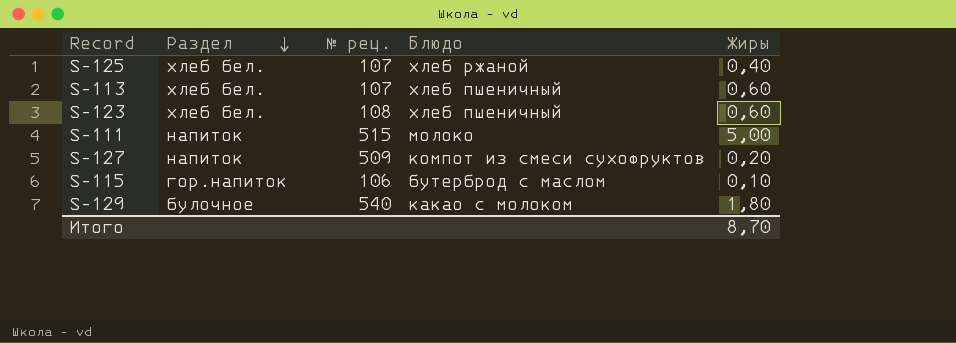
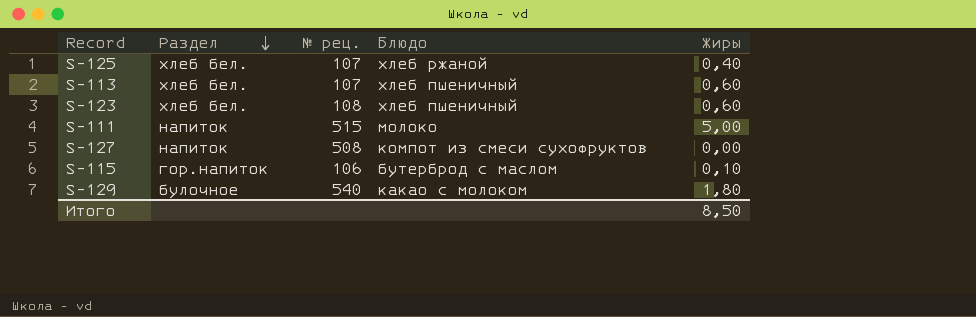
S-127 | № рец.: 509 -> 508
S-127 | Жиры: 0,20 -> 0,00
Итого | Жиры: 8,70 -> 8,50

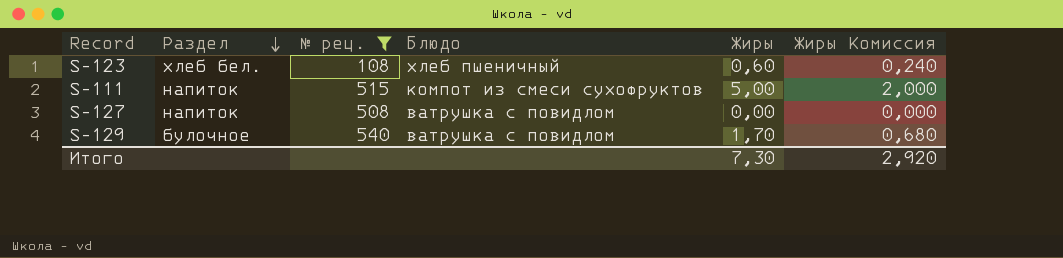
filter: none -> № рец. >= 108
column Жиры Комиссия | formula: none -> [Жиры] * 0,4
S-111 | Блюдо: молоко -> компот из смеси сухофруктов
S-127 | Блюдо: компот из смеси сухофруктов -> ватрушка с повидлом
S-129 | Блюдо: какао с молоком -> ватрушка с повидлом
S-129 | Жиры: 1,80 -> 1,70
Итого | Жиры: 8,50 -> 7,30

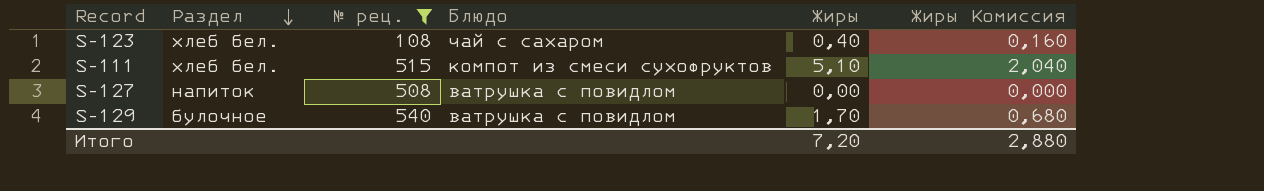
S-123 | Блюдо: хлеб пшеничный -> чай с сахаром
S-123 | Жиры: 0,60 -> 0,40
S-123 | Жиры Комиссия: 0,240 -> 0,160
S-111 | Раздел: напиток -> хлеб бел.
S-111 | Жиры: 5,00 -> 5,10
S-111 | Жиры Комиссия: 2,000 -> 2,040
Итого | Жиры: 7,30 -> 7,20
Итого | Жиры Комиссия: 2,920 -> 2,880

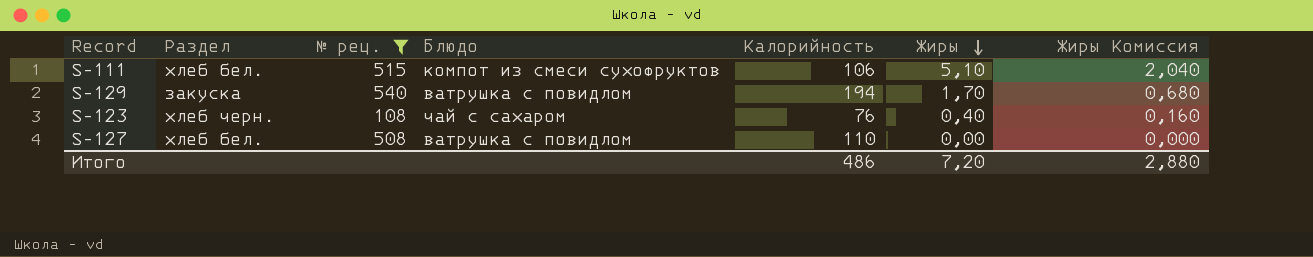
row order: Раздел descending -> Жиры descending
column Калорийность | position: none -> 5
S-129 | Раздел: булочное -> закуска
S-123 | Раздел: хлеб бел. -> хлеб черн.
S-127 | Раздел: напиток -> хлеб бел.

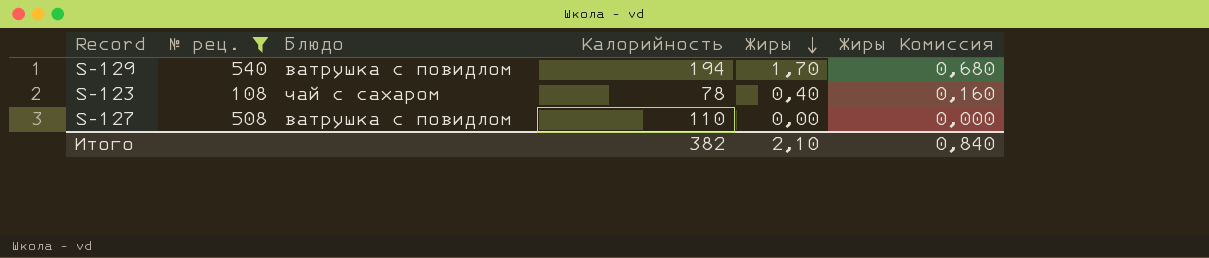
column Раздел | position: 2 -> none
row S-111: хлеб бел. | 515 | компот из смеси сухофруктов | 106 | 5,10 | 2,040 -> none
S-123 | Калорийность: 76 -> 78
Итого | Калорийность: 486 -> 382
Итого | Жиры: 7,20 -> 2,10
Итого | Жиры Комиссия: 2,880 -> 0,840

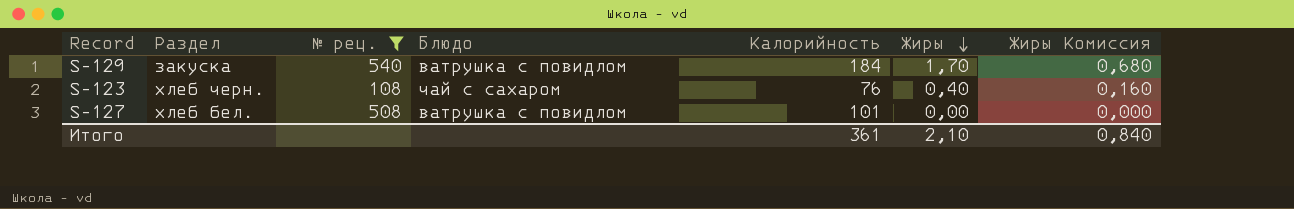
column Раздел | position: none -> 2
S-129 | Калорийность: 194 -> 184
S-123 | Калорийность: 78 -> 76
S-127 | Калорийность: 110 -> 101
Итого | Калорийность: 382 -> 361

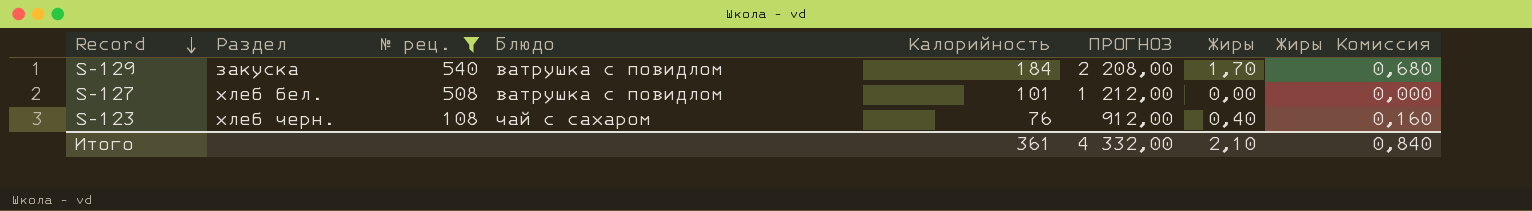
row order: Жиры descending -> Record descending
column ПРОГНОЗ | formula: none -> [Калорийность] * 12

